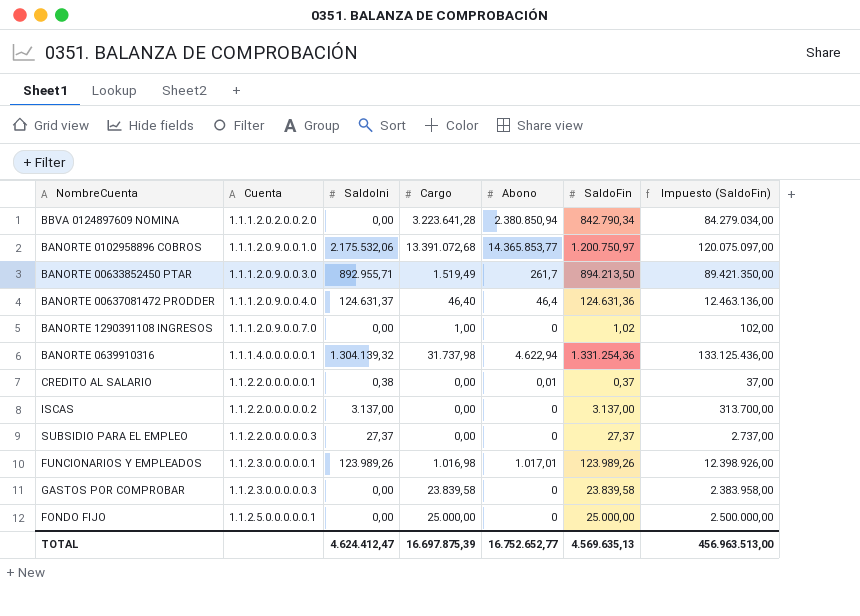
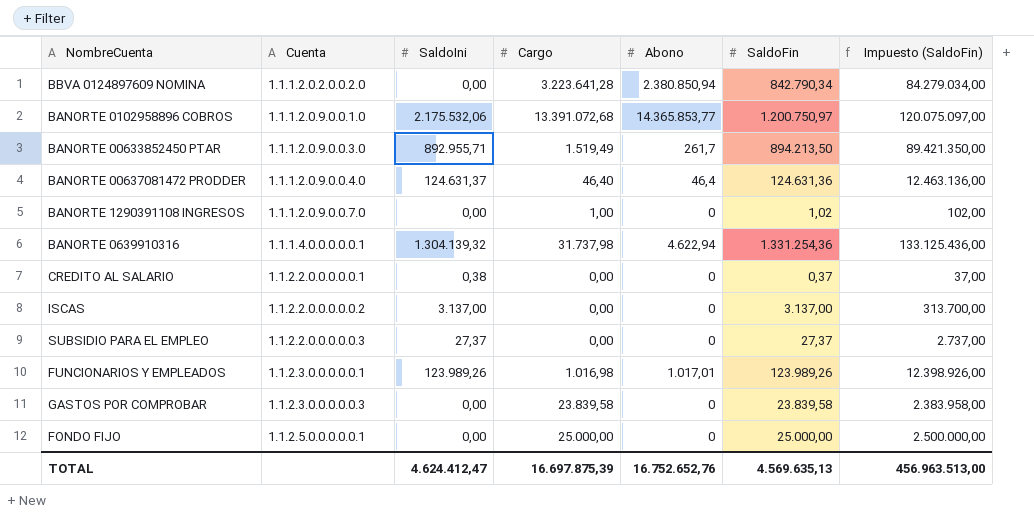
CREDITO AL SALARIO | Abono: 0,01 -> 0
TOTAL | Abono: 16.752.652,77 -> 16.752.652,76

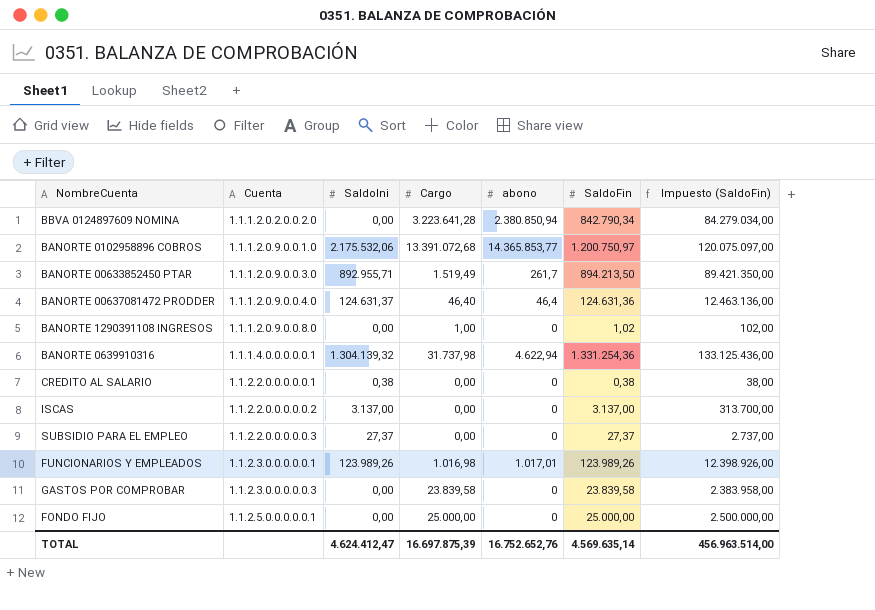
column name: Abono -> abono
BANORTE 1290391108 INGRESOS | Cuenta: 1.1.1.2.0.9.0.0.7.0 -> 1.1.1.2.0.9.0.0.8.0
CREDITO AL SALARIO | SaldoFin: 0,37 -> 0,38
CREDITO AL SALARIO | Impuesto (SaldoFin): 37,00 -> 38,00
TOTAL | SaldoFin: 4.569.635,13 -> 4.569.635,14
TOTAL | Impuesto (SaldoFin): 456.963.513,00 -> 456.963.514,00

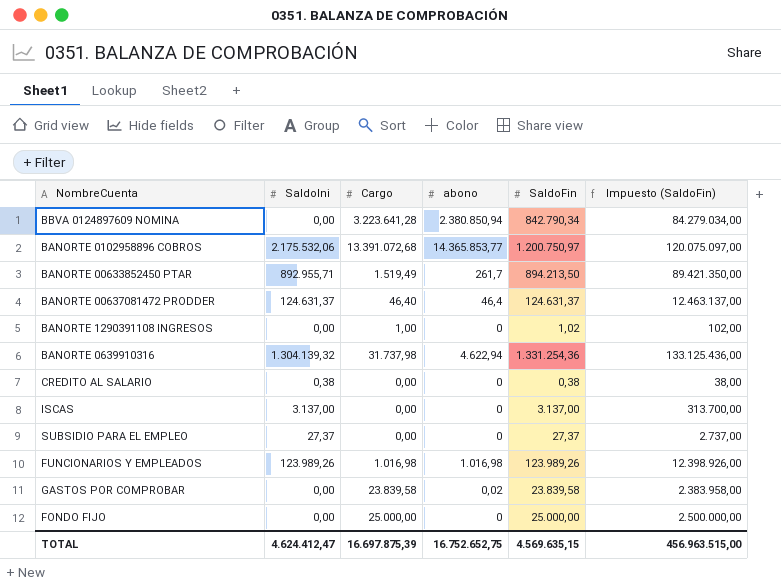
column Cuenta | position: 2 -> none
BANORTE 00637081472 PRODDER | SaldoFin: 124.631,36 -> 124.631,37
BANORTE 00637081472 PRODDER | Impuesto (SaldoFin): 12.463.136,00 -> 12.463.137,00
FUNCIONARIOS Y EMPLEADOS | abono: 1.017,01 -> 1.016,98
GASTOS POR COMPROBAR | abono: 0 -> 0,02
TOTAL | abono: 16.752.652,76 -> 16.752.652,75
TOTAL | SaldoFin: 4.569.635,14 -> 4.569.635,15
TOTAL | Impuesto (SaldoFin): 456.963.514,00 -> 456.963.515,00

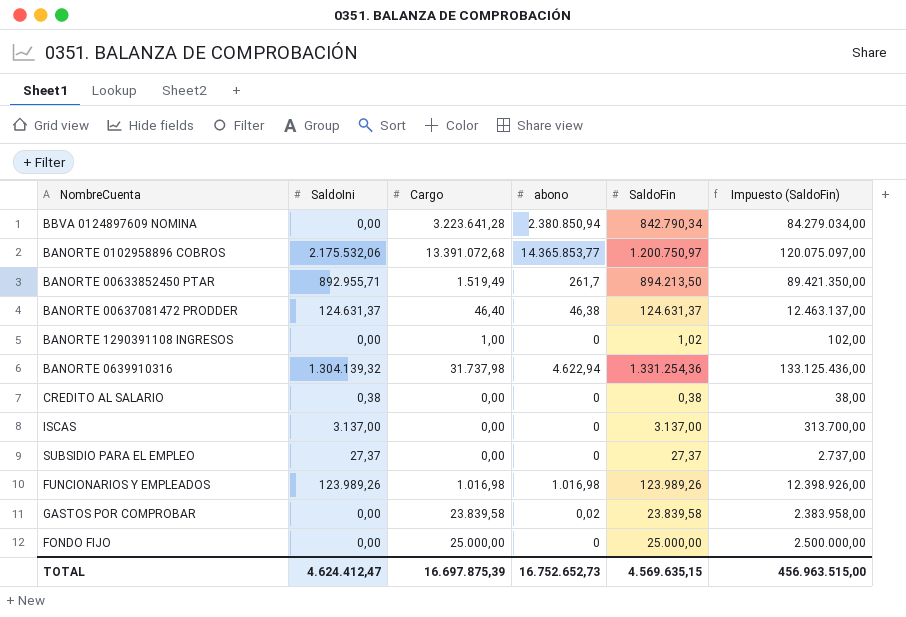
BANORTE 00637081472 PRODDER | abono: 46,4 -> 46,38
TOTAL | abono: 16.752.652,75 -> 16.752.652,73

